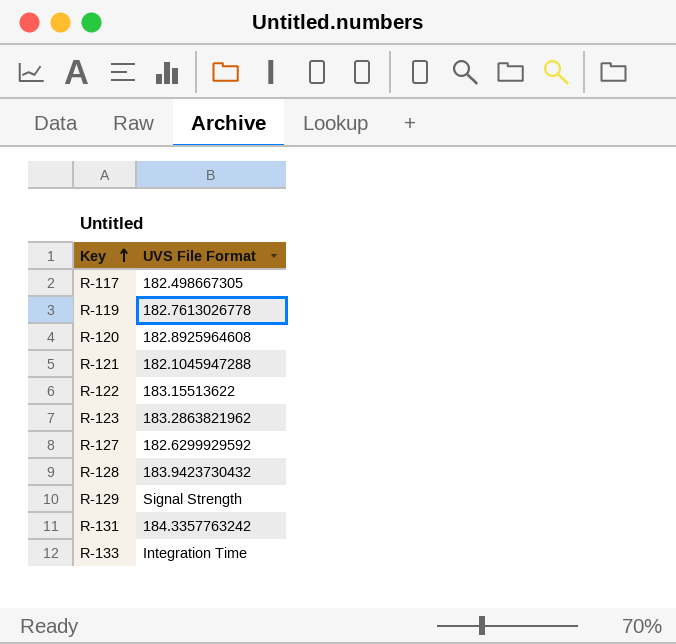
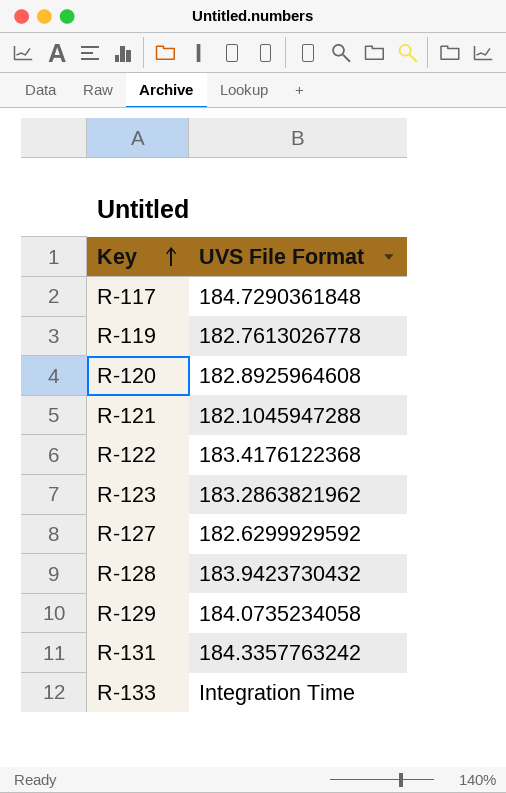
R-117 | UVS File Format: 182.498667305 -> 184.7290361848
R-122 | UVS File Format: 183.15513622 -> 183.4176122368
R-129 | UVS File Format: Signal Strength -> 184.0735234058

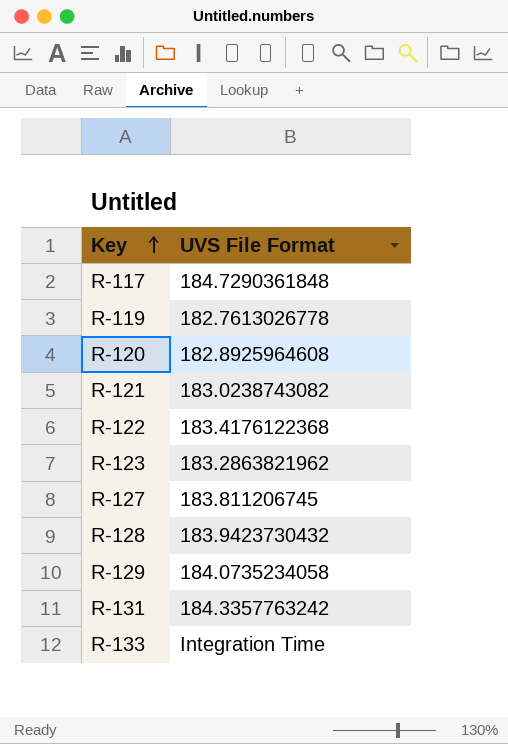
R-121 | UVS File Format: 182.1045947288 -> 183.0238743082
R-127 | UVS File Format: 182.6299929592 -> 183.811206745

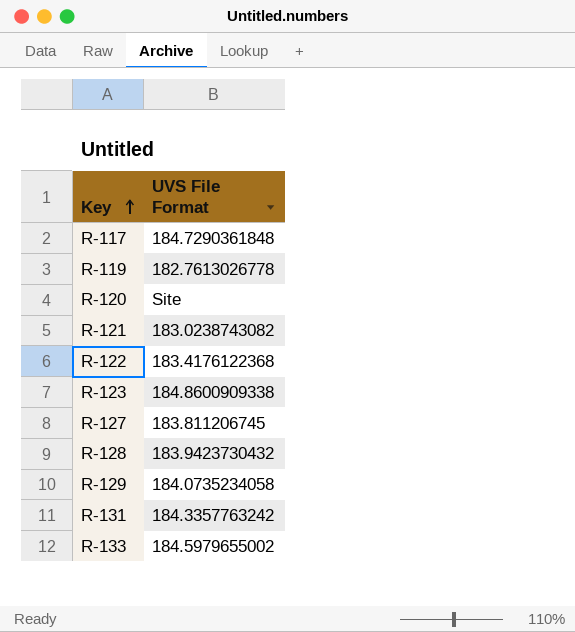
R-120 | UVS File Format: 182.8925964608 -> Site
R-123 | UVS File Format: 183.2863821962 -> 184.8600909338
R-133 | UVS File Format: Integration Time -> 184.5979655002

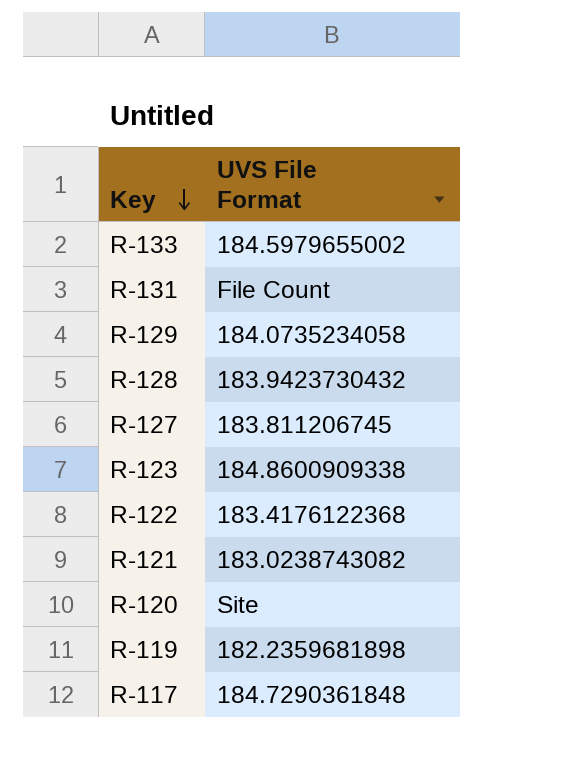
row order: Key ascending -> Key descending
R-131 | UVS File Format: 184.3357763242 -> File Count
R-119 | UVS File Format: 182.7613026778 -> 182.2359681898

